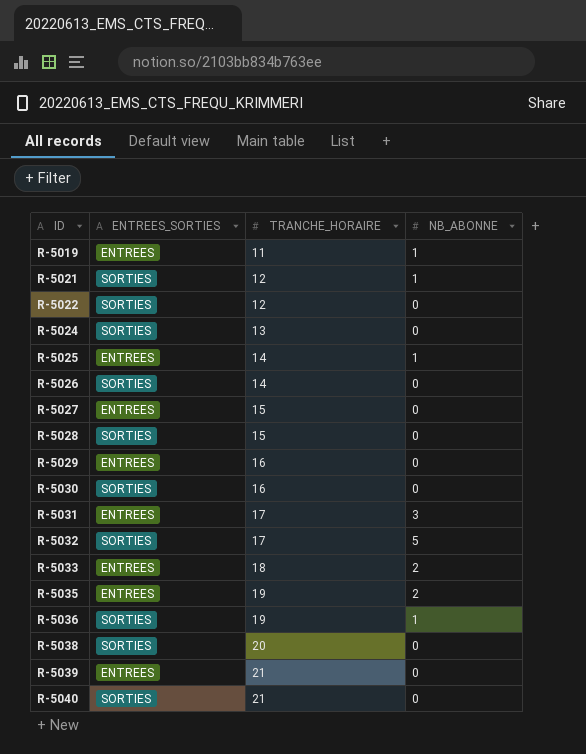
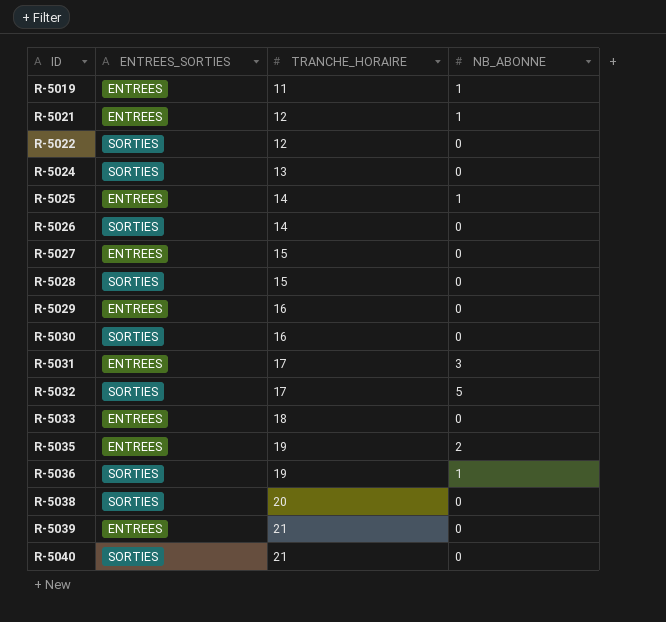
R-5021 | ENTREES_SORTIES: SORTIES -> ENTREES
R-5033 | NB_ABONNE: 2 -> 0

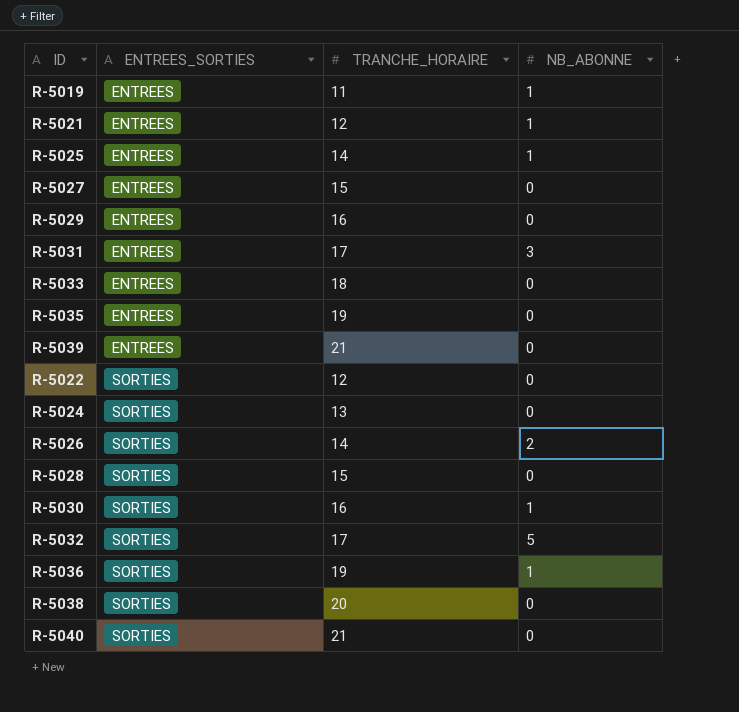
row order: ID ascending -> ENTREES_SORTIES ascending
R-5035 | NB_ABONNE: 2 -> 0
R-5026 | NB_ABONNE: 0 -> 2
R-5030 | NB_ABONNE: 0 -> 1

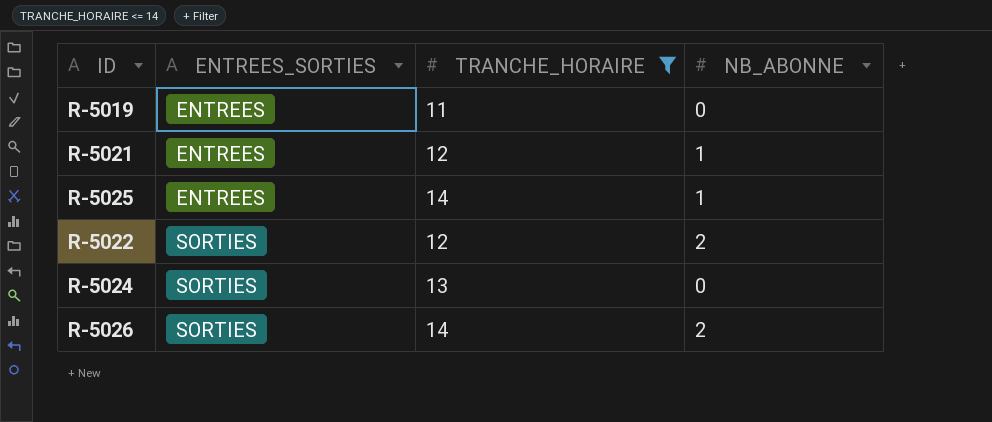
filter: none -> TRANCHE_HORAIRE <= 14
R-5019 | NB_ABONNE: 1 -> 0
R-5022 | NB_ABONNE: 0 -> 2

